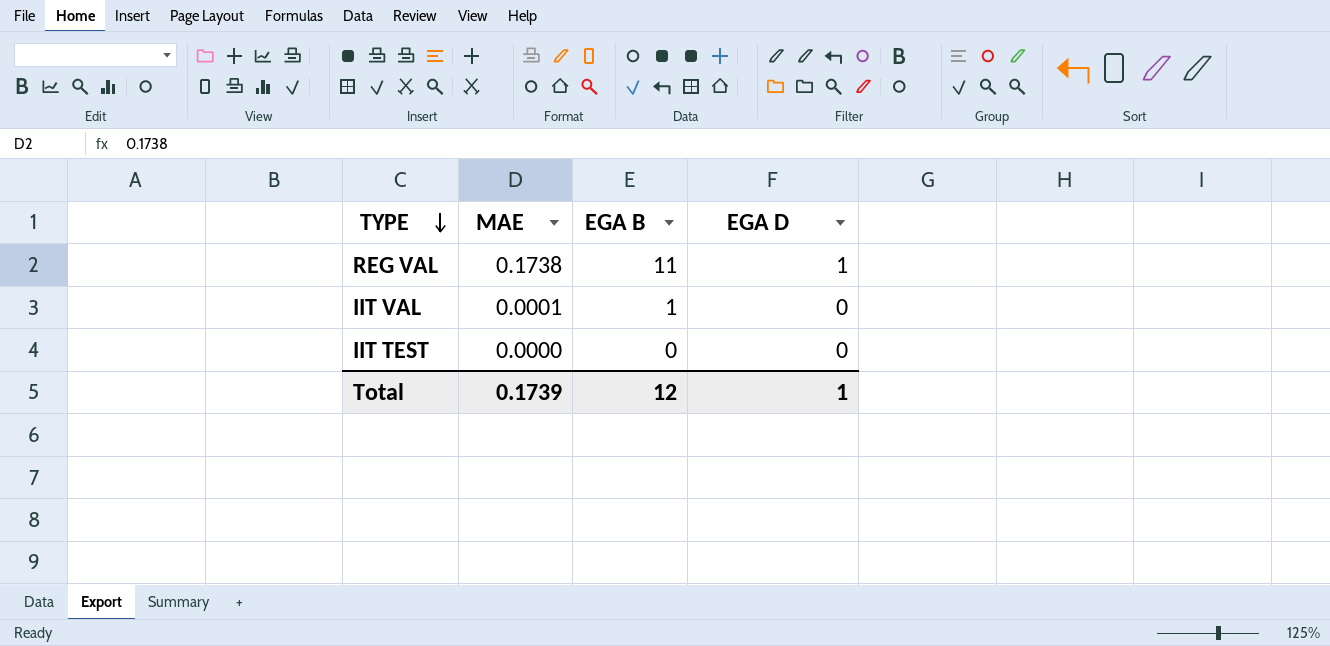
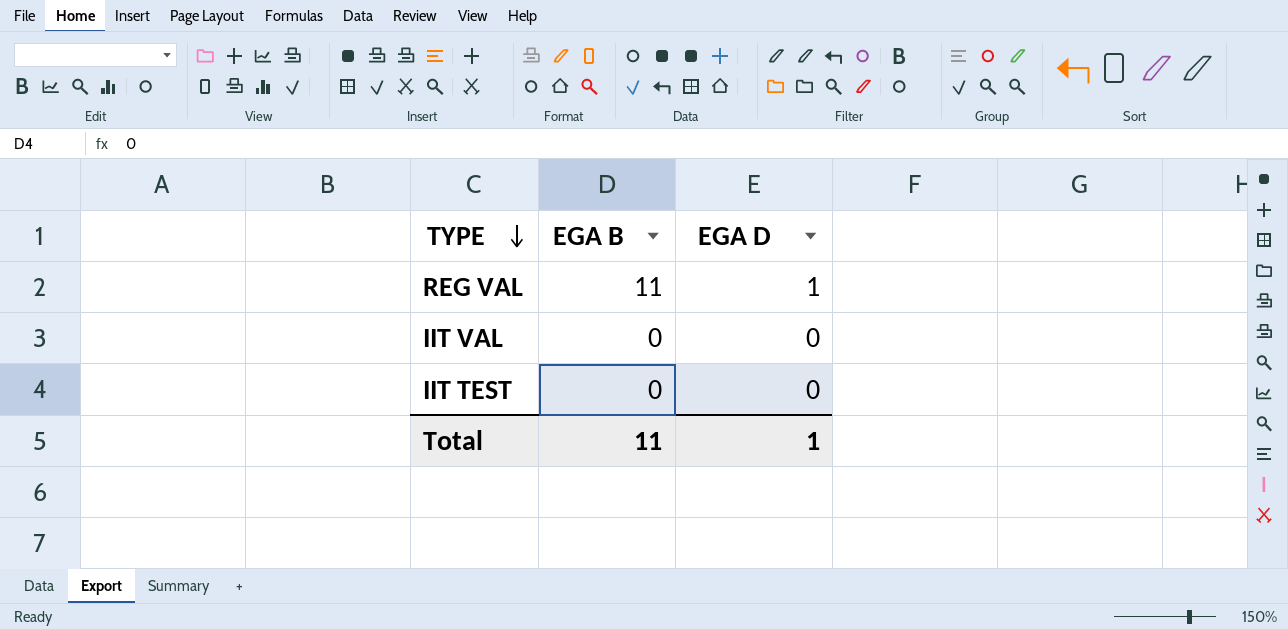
column MAE | position: 2 -> none
IIT VAL | EGA B: 1 -> 0
Total | EGA B: 12 -> 11

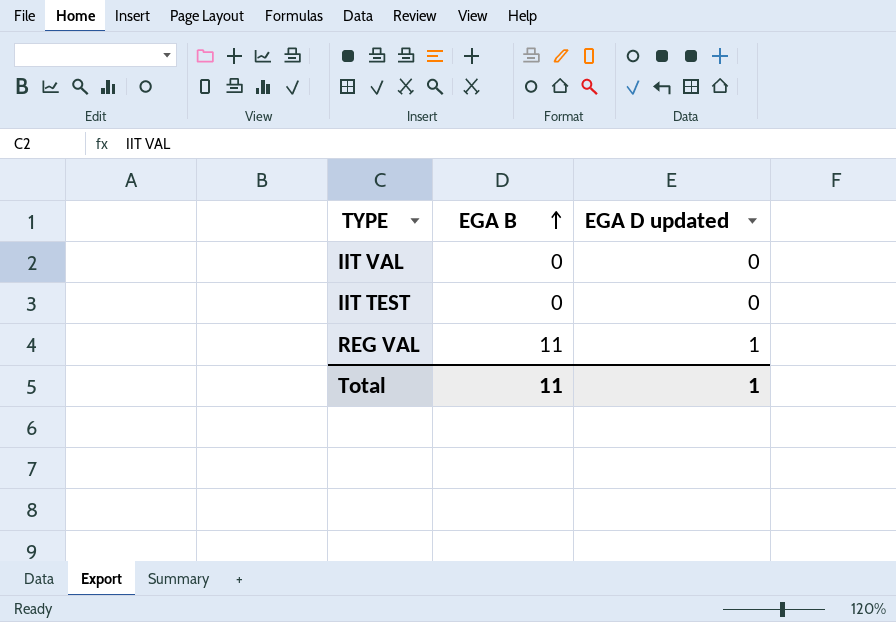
row order: TYPE descending -> EGA B ascending
column name: EGA D -> EGA D updated

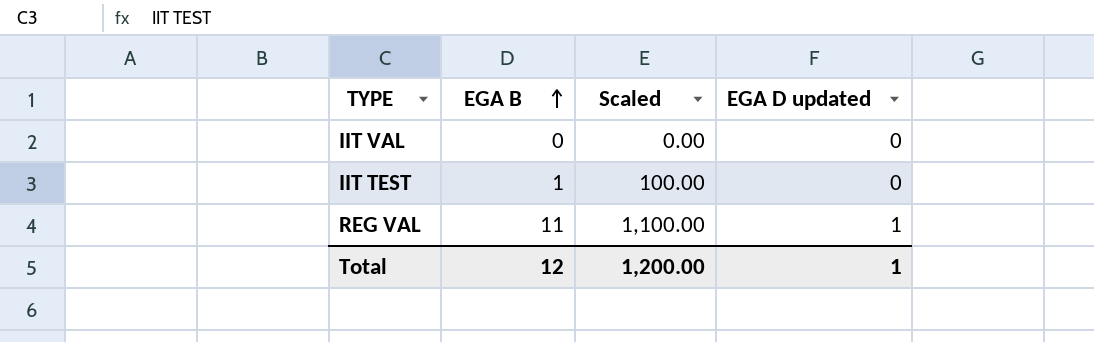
column Scaled | formula: none -> [EGA B] * 100
IIT TEST | EGA B: 0 -> 1
Total | EGA B: 11 -> 12

